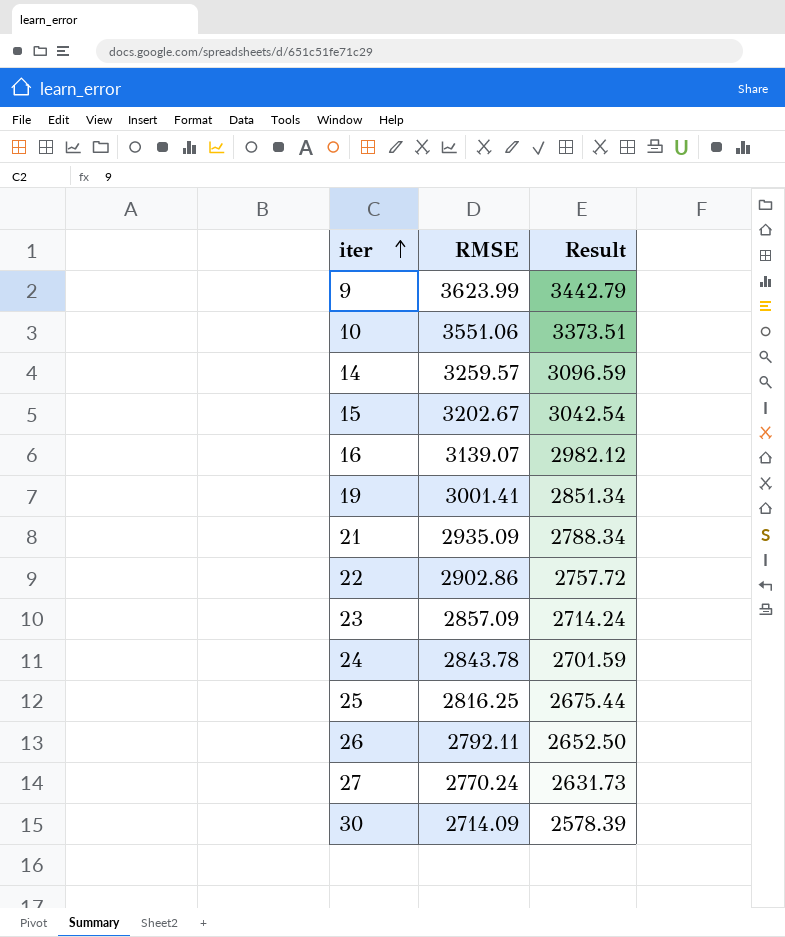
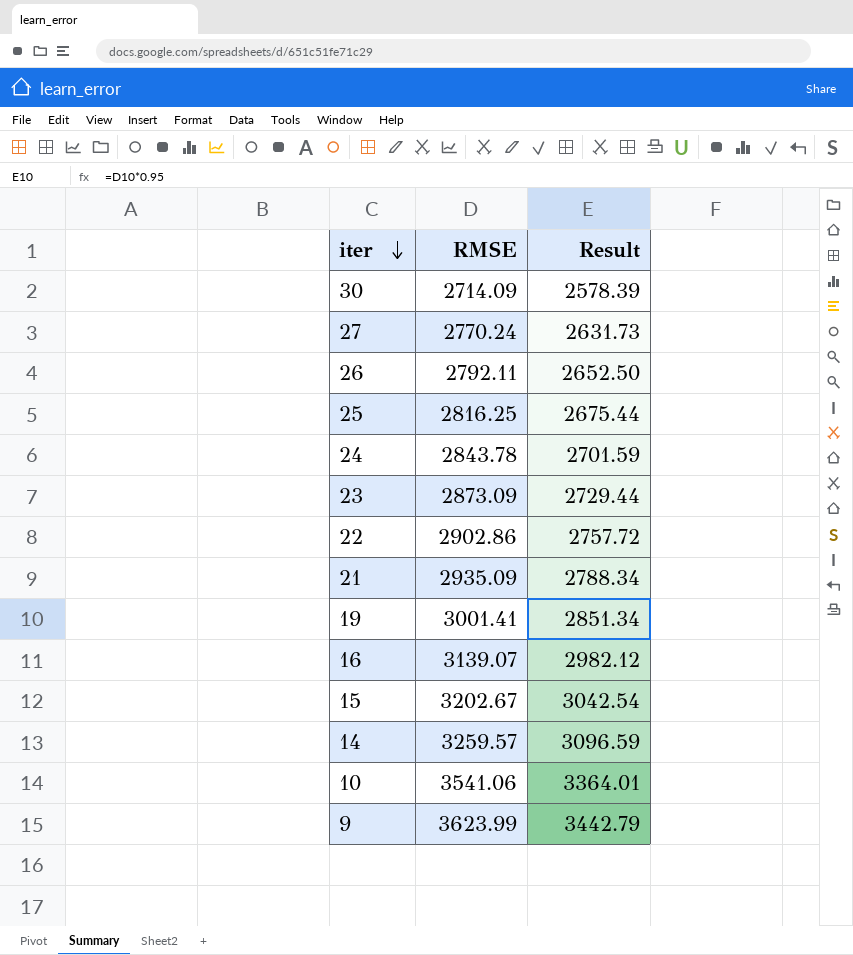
row order: iter ascending -> iter descending
23 | RMSE: 2857.09 -> 2873.09
23 | Result: 2714.24 -> 2729.44
10 | RMSE: 3551.06 -> 3541.06
10 | Result: 3373.51 -> 3364.01

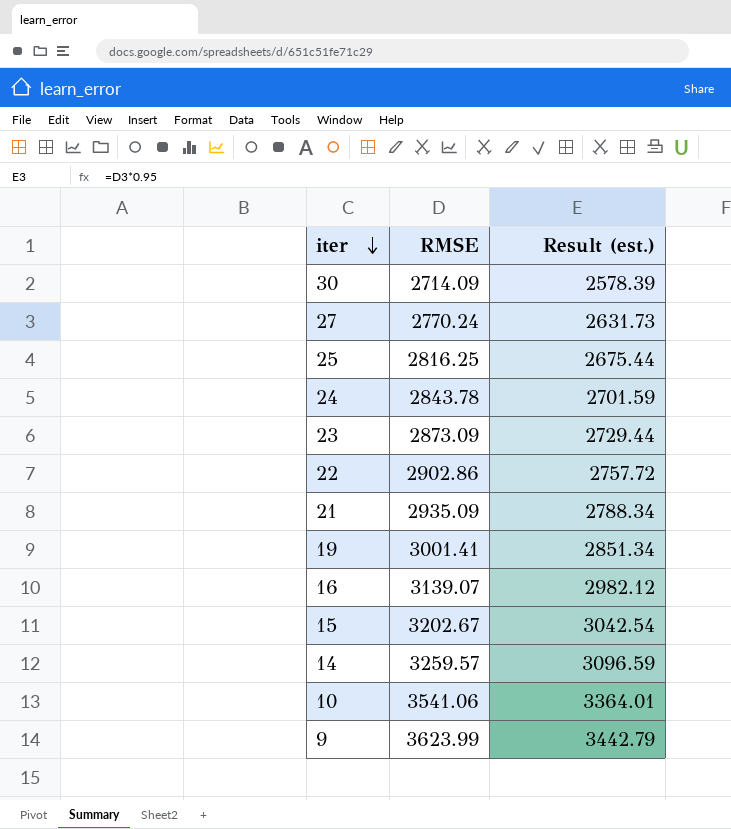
column name: Result -> Result (est.)
row 26: 2792.11 | 2652.50 -> none

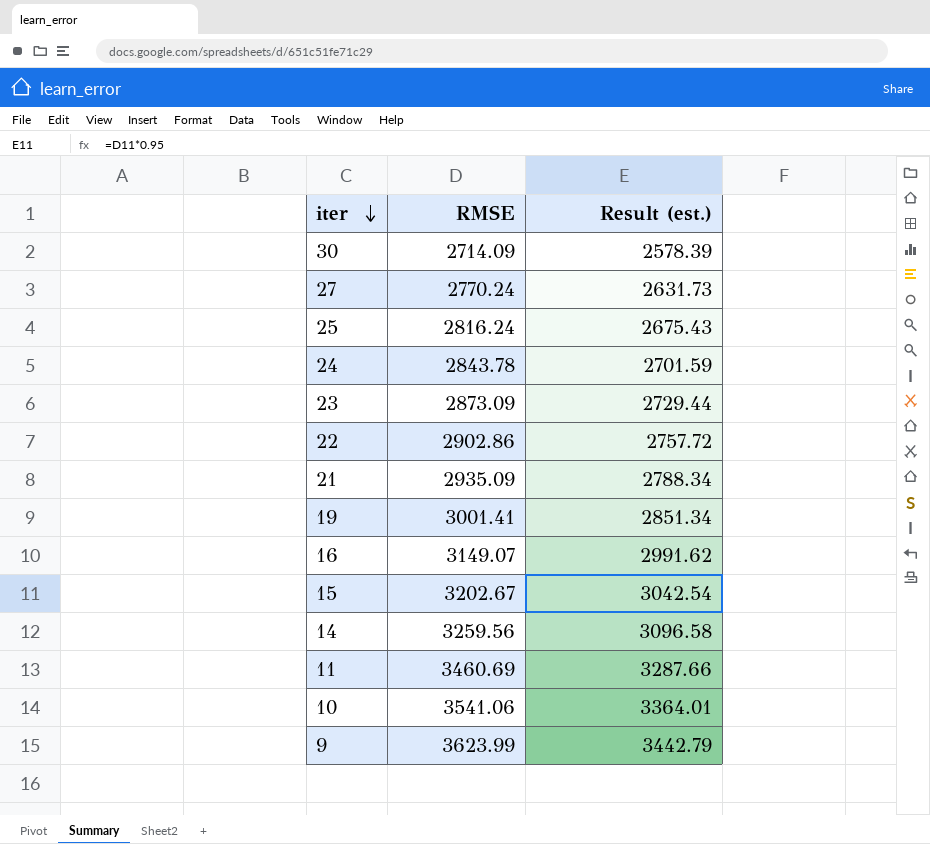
25 | RMSE: 2816.25 -> 2816.24
25 | Result (est.): 2675.44 -> 2675.43
16 | RMSE: 3139.07 -> 3149.07
16 | Result (est.): 2982.12 -> 2991.62
14 | RMSE: 3259.57 -> 3259.56
14 | Result (est.): 3096.59 -> 3096.58
row 11: none -> 3460.69 | 3287.66

